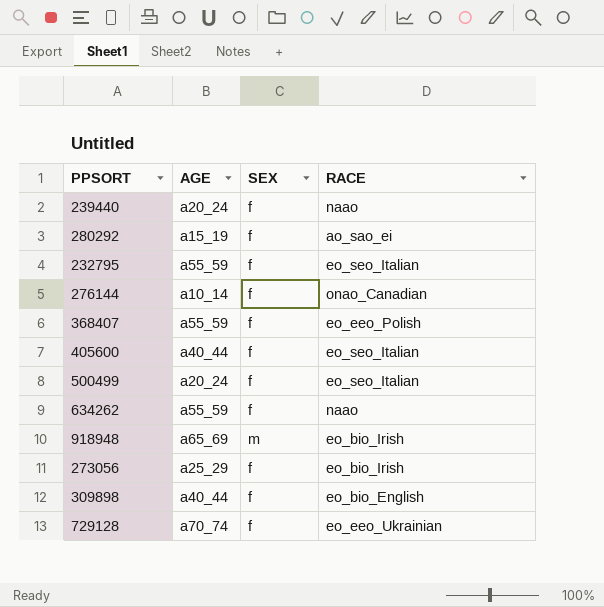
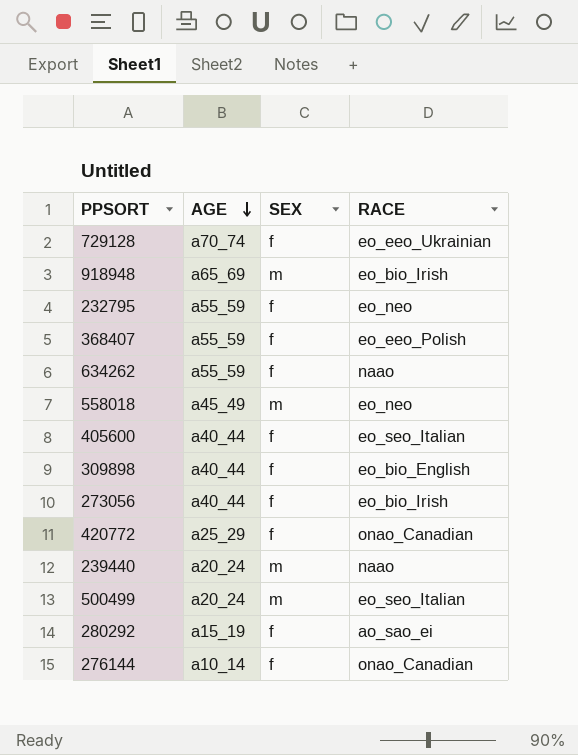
row order: none -> AGE descending
232795 | RACE: eo_seo_Italian -> eo_neo
row 558018: none -> a45_49 | m | eo_neo
273056 | AGE: a25_29 -> a40_44
row 420772: none -> a25_29 | f | onao_Canadian
239440 | SEX: f -> m
500499 | SEX: f -> m

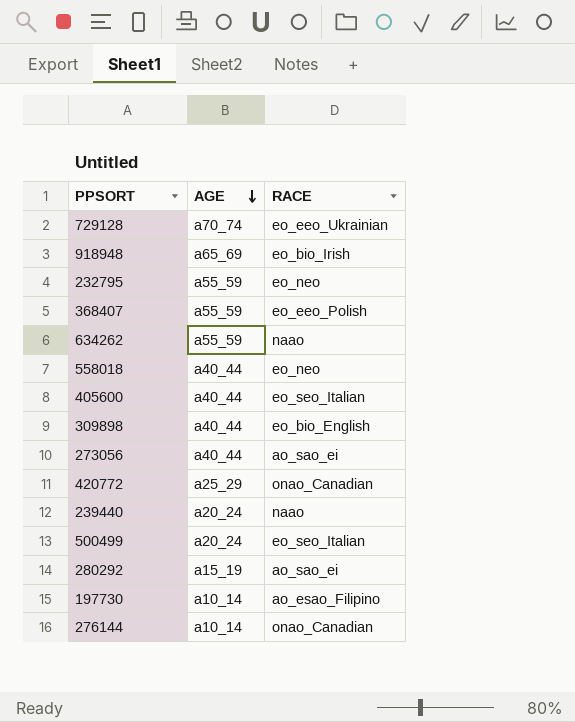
column SEX | position: 3 -> none
558018 | AGE: a45_49 -> a40_44
273056 | RACE: eo_bio_Irish -> ao_sao_ei
row 197730: none -> a10_14 | ao_esao_Filipino

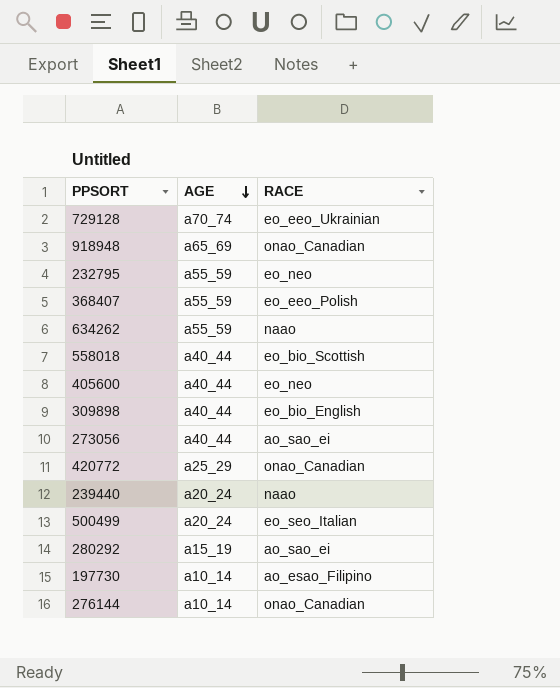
918948 | RACE: eo_bio_Irish -> onao_Canadian
558018 | RACE: eo_neo -> eo_bio_Scottish
405600 | RACE: eo_seo_Italian -> eo_neo

